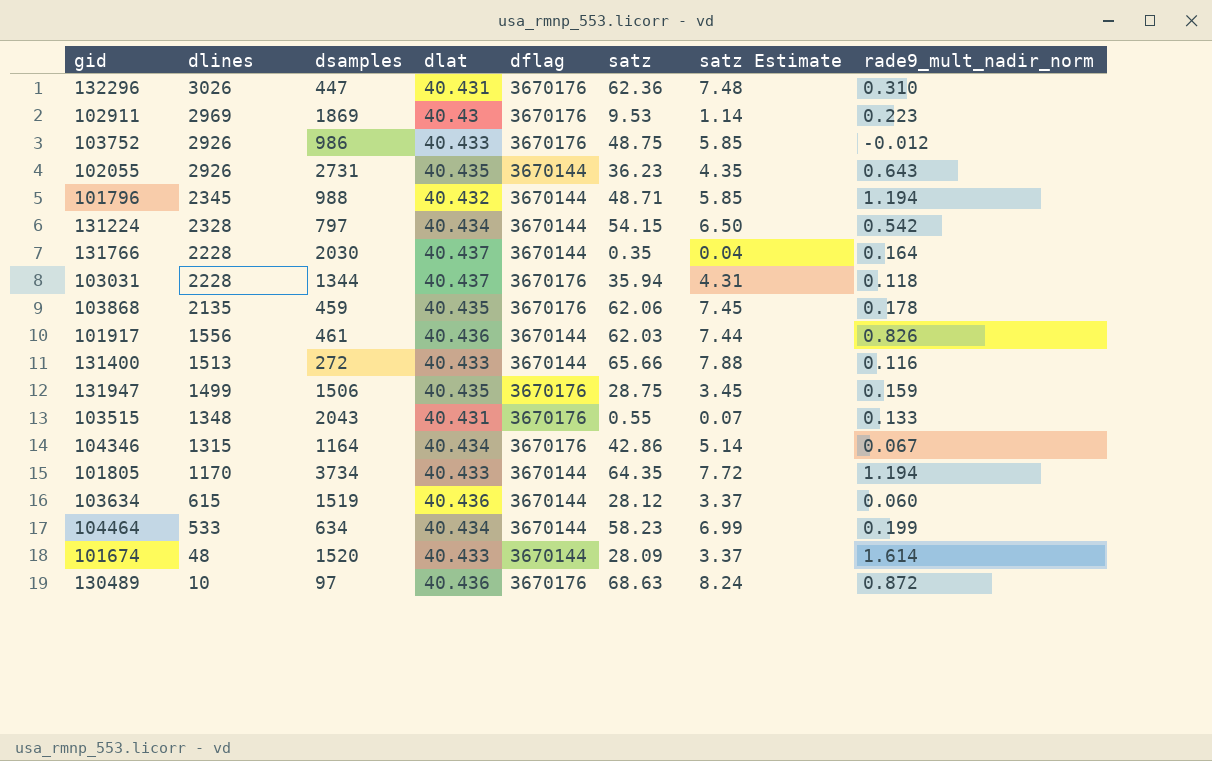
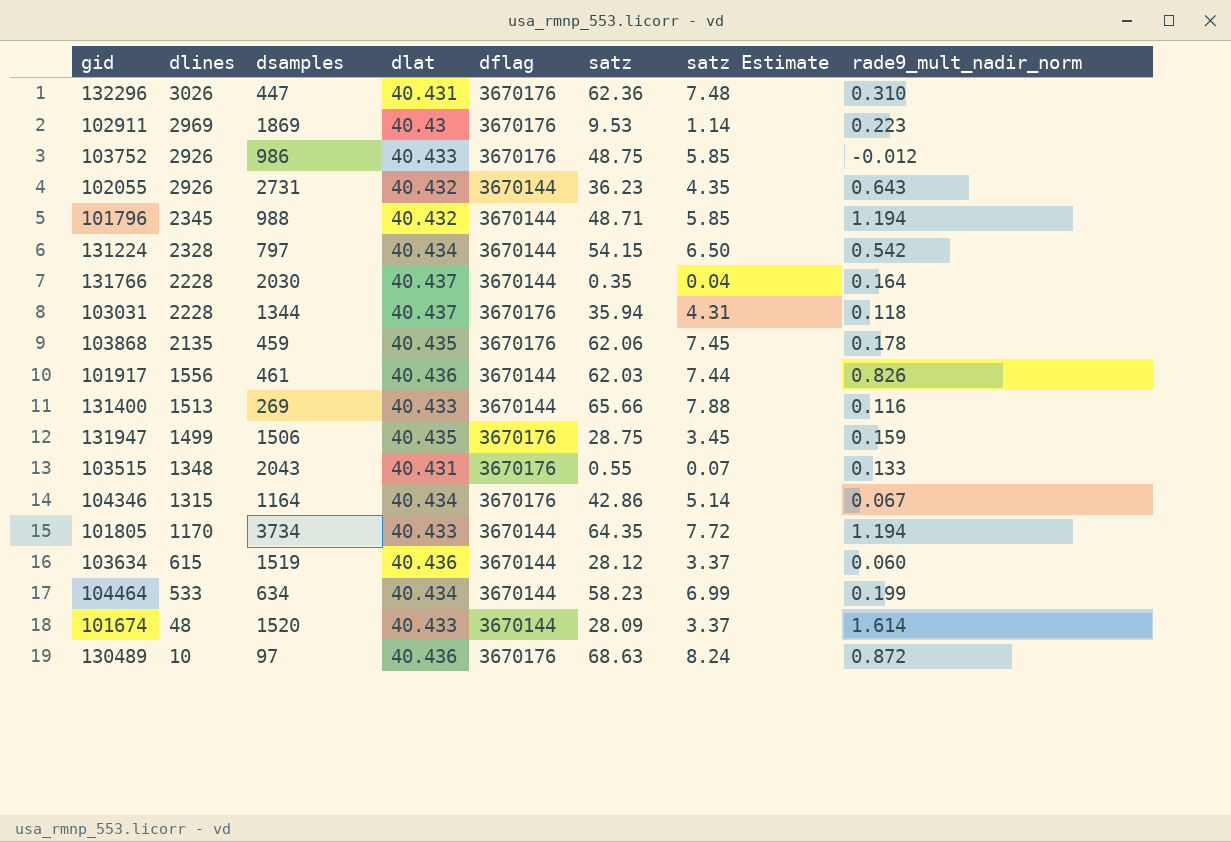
102055 | dlat: 40.435 -> 40.432
131400 | dsamples: 272 -> 269

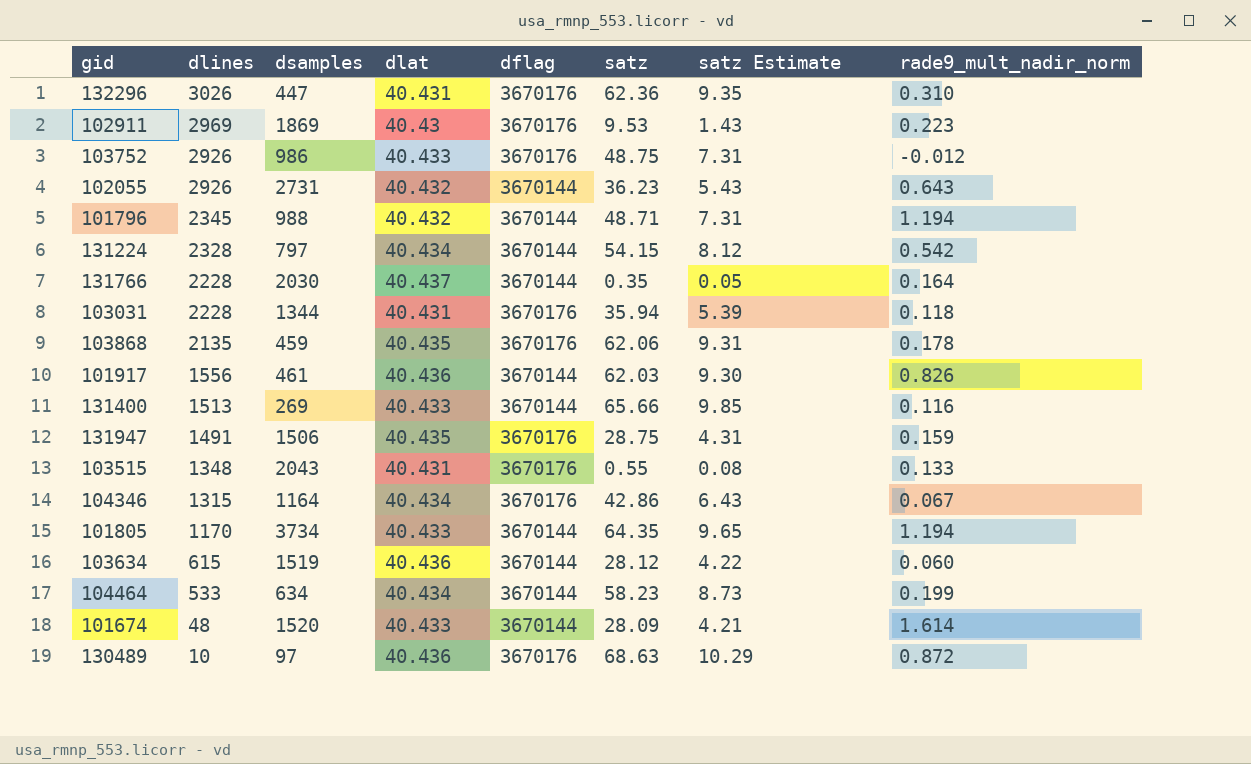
column satz Estimate | formula: [satz] * 0.12 -> [satz] * 0.15
103031 | dlat: 40.437 -> 40.431
131947 | dlines: 1499 -> 1491

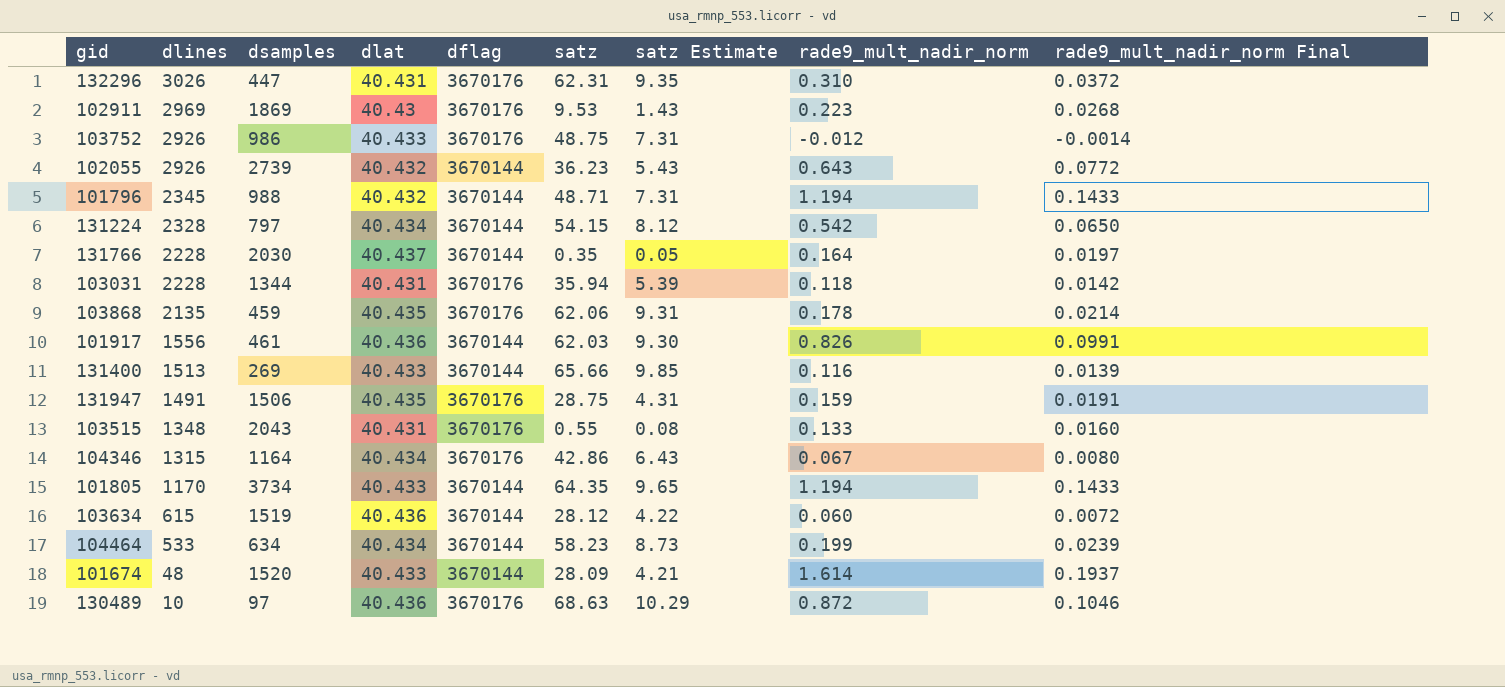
column rade9_mult_nadir_norm Final | formula: none -> [rade9_mult_nadir_norm] * 0.12
132296 | satz: 62.36 -> 62.31
102055 | dsamples: 2731 -> 2739

